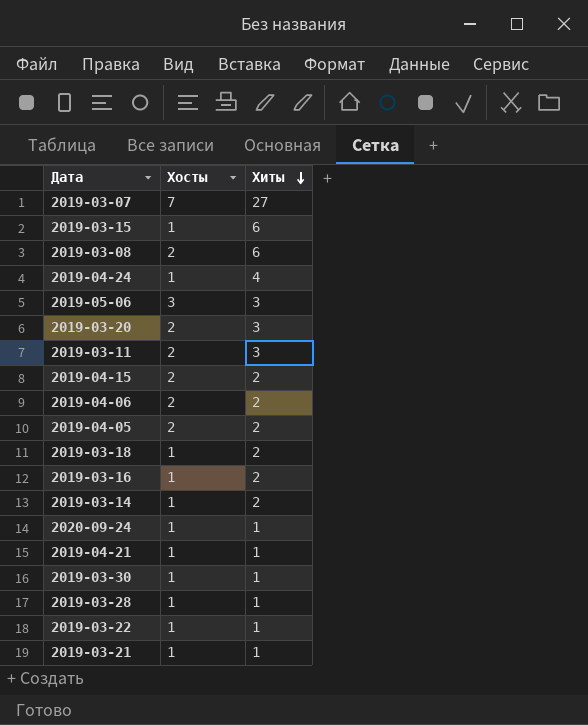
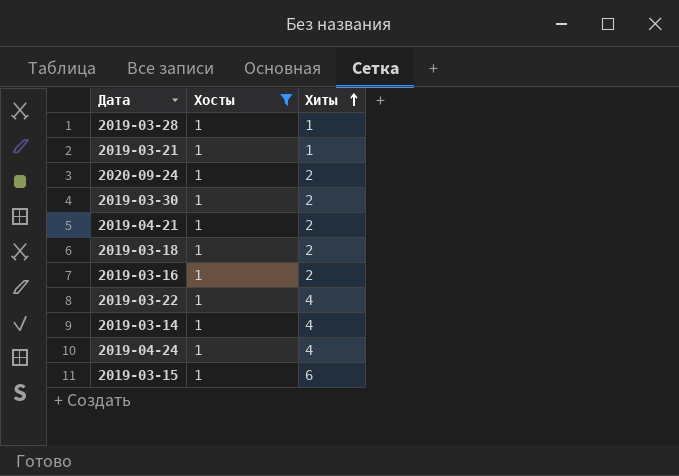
filter: none -> Хосты = 1
row order: Хиты descending -> Хиты ascending
2020-09-24 | Хиты: 1 -> 2
2019-03-30 | Хиты: 1 -> 2
2019-04-21 | Хиты: 1 -> 2
2019-03-22 | Хиты: 1 -> 4
2019-03-14 | Хиты: 2 -> 4

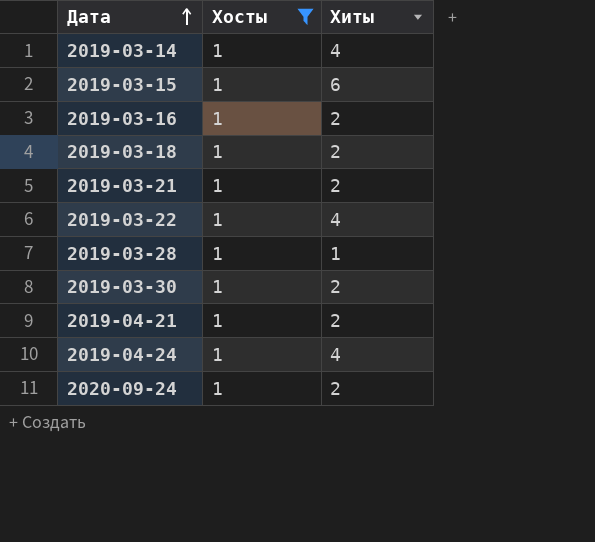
row order: Хиты ascending -> Дата ascending
2019-03-21 | Хиты: 1 -> 2

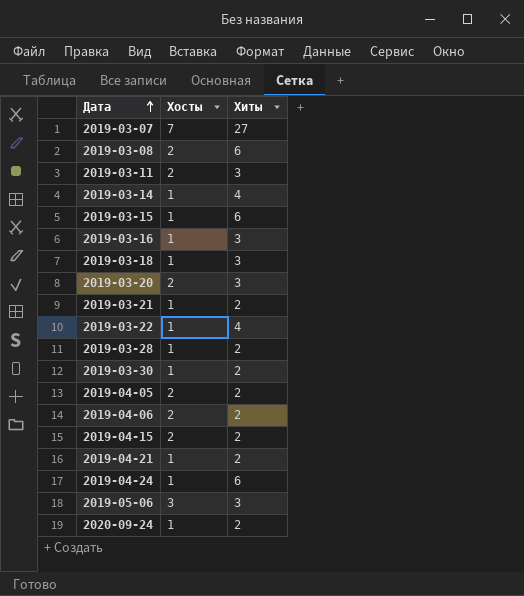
filter: Хосты = 1 -> none
2019-03-16 | Хиты: 2 -> 3
2019-03-18 | Хиты: 2 -> 3
2019-03-28 | Хиты: 1 -> 2
2019-04-24 | Хиты: 4 -> 6

